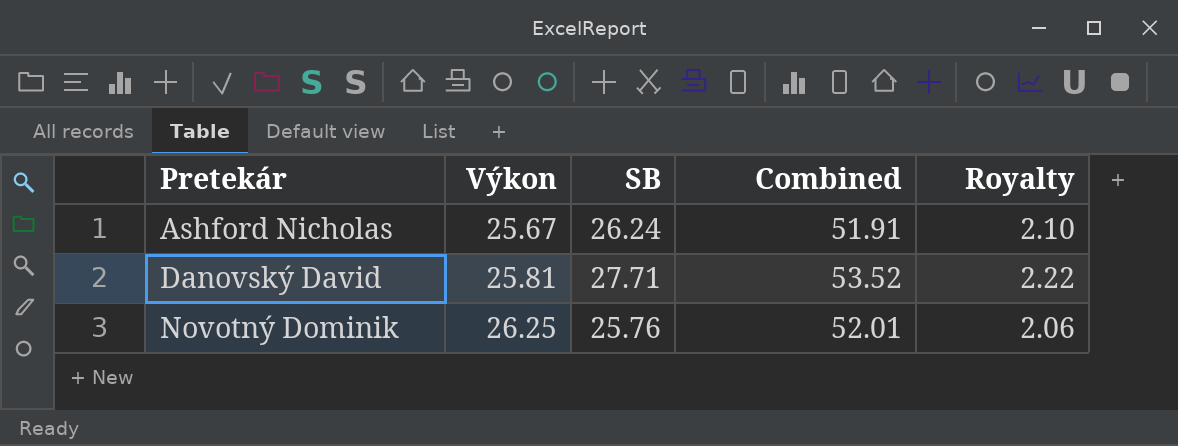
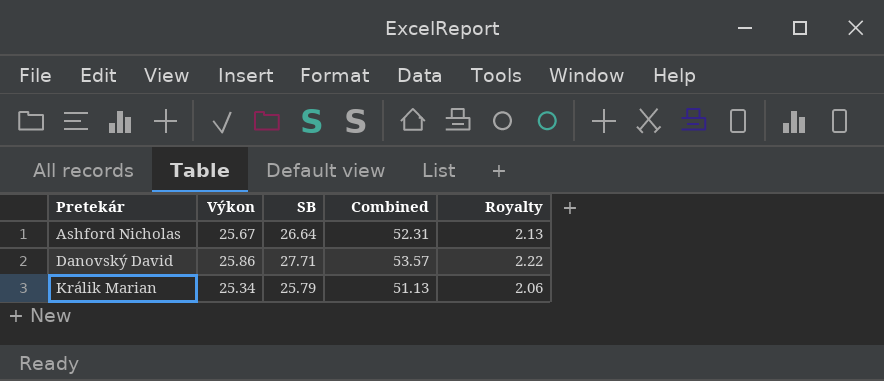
row Novotný Dominik: 26.25 | 25.76 | 52.01 | 2.06 -> none
Ashford Nicholas | SB: 26.24 -> 26.64
Ashford Nicholas | Combined: 51.91 -> 52.31
Ashford Nicholas | Royalty: 2.10 -> 2.13
Danovský David | Výkon: 25.81 -> 25.86
Danovský David | Combined: 53.52 -> 53.57
row Králik Marian: none -> 25.34 | 25.79 | 51.13 | 2.06

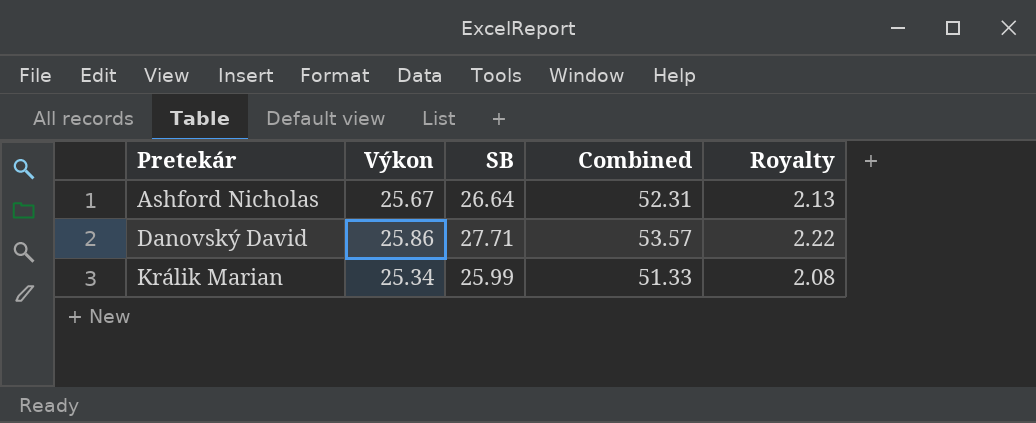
Králik Marian | SB: 25.79 -> 25.99
Králik Marian | Combined: 51.13 -> 51.33
Králik Marian | Royalty: 2.06 -> 2.08

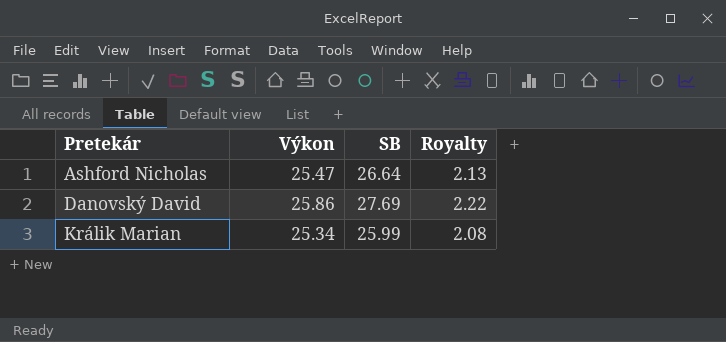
column Combined | formula: [Výkon] + [SB] -> none
Ashford Nicholas | Výkon: 25.67 -> 25.47
Danovský David | SB: 27.71 -> 27.69

